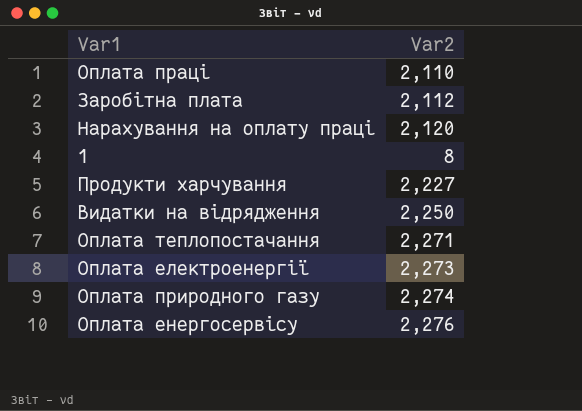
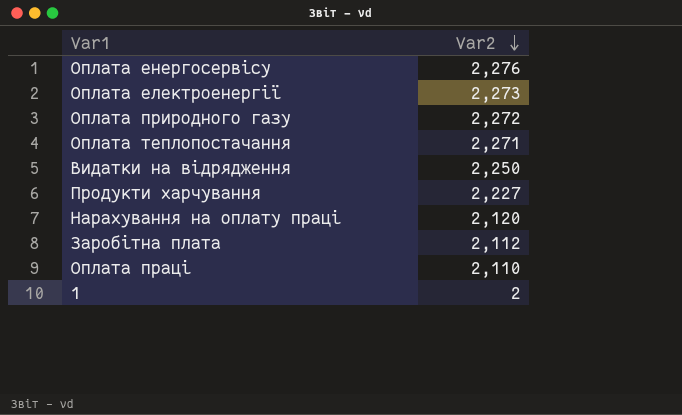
row order: none -> Var2 descending
Оплата природного газу | Var2: 2,274 -> 2,272
1 | Var2: 8 -> 2

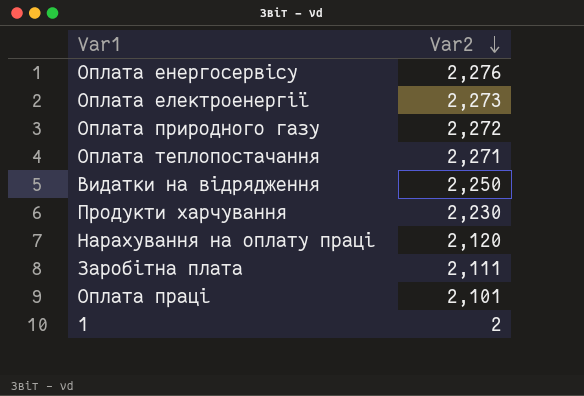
Продукти харчування | Var2: 2,227 -> 2,230
Заробітна плата | Var2: 2,112 -> 2,111
Оплата праці | Var2: 2,110 -> 2,101

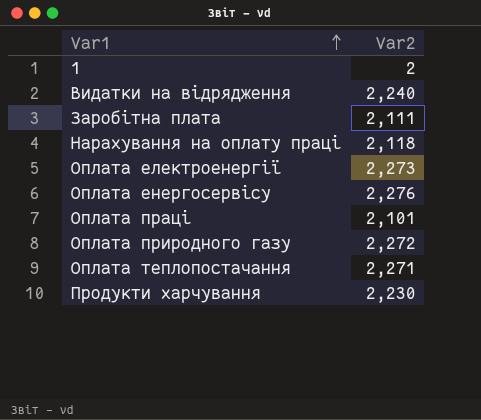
row order: Var2 descending -> Var1 ascending
Видатки на відрядження | Var2: 2,250 -> 2,240
Нарахування на оплату праці | Var2: 2,120 -> 2,118

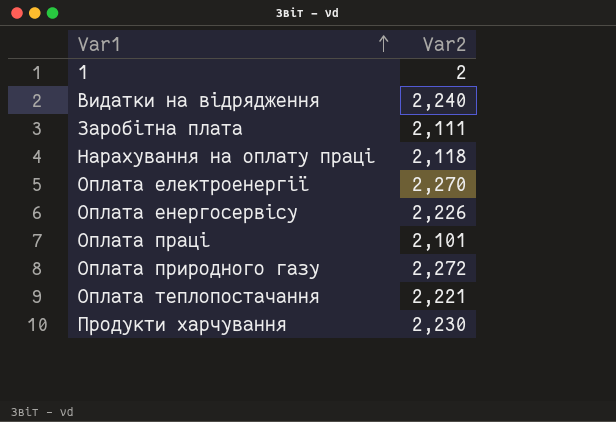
Оплата електроенергії | Var2: 2,273 -> 2,270
Оплата енергосервісу | Var2: 2,276 -> 2,226
Оплата теплопостачання | Var2: 2,271 -> 2,221

